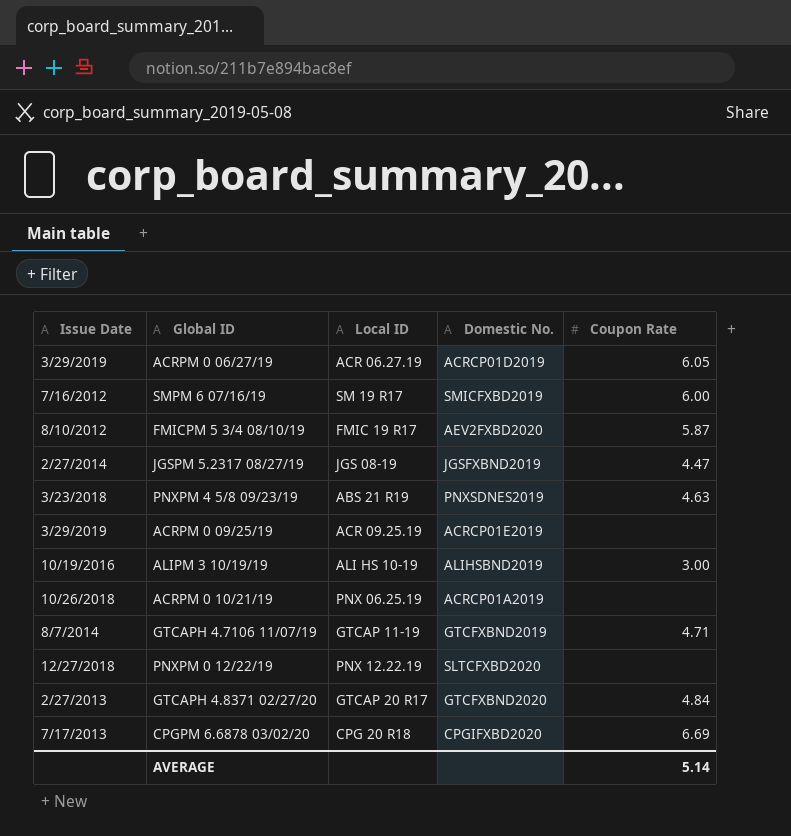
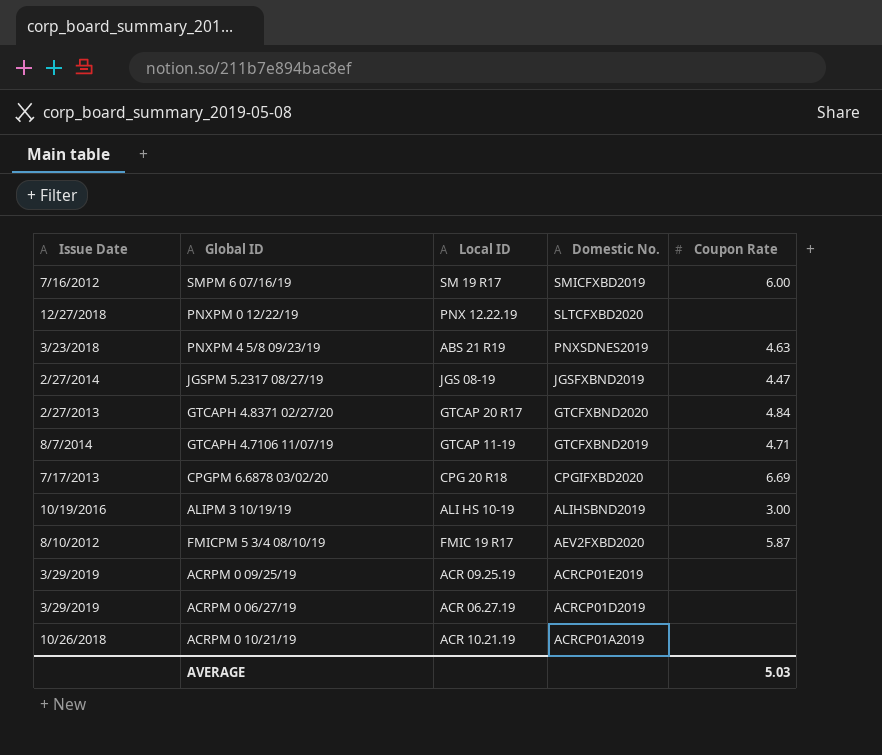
row order: none -> Domestic No. descending
ACRPM 0 06/27/19 | Coupon Rate: 6.05 -> none
ACRPM 0 10/21/19 | Local ID: PNX 06.25.19 -> ACR 10.21.19
AVERAGE | Coupon Rate: 5.14 -> 5.03

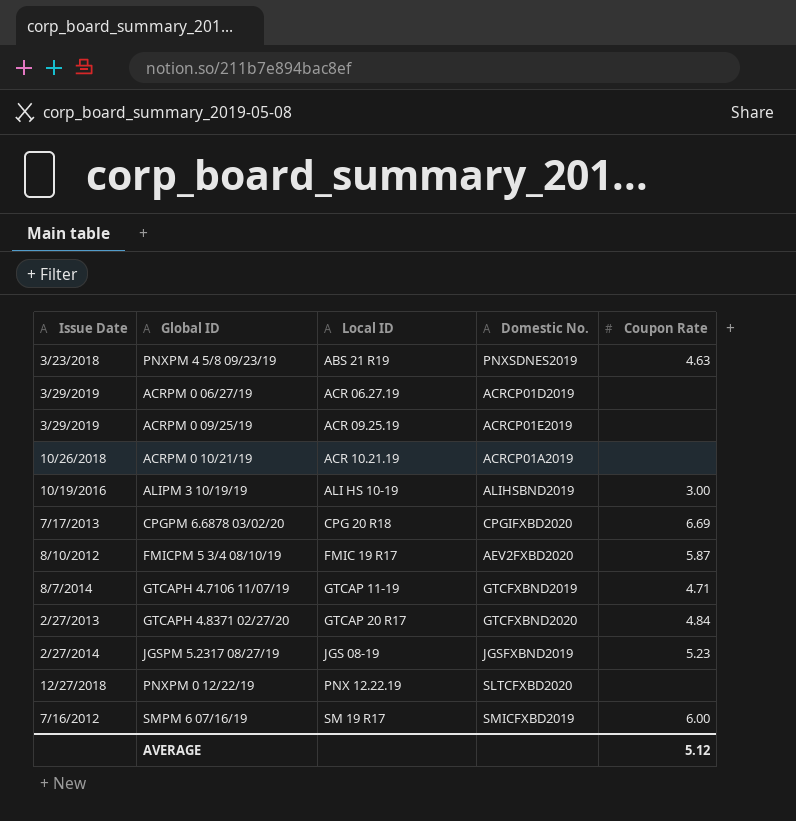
row order: Domestic No. descending -> Local ID ascending
JGSPM 5.2317 08/27/19 | Coupon Rate: 4.47 -> 5.23
AVERAGE | Coupon Rate: 5.03 -> 5.12

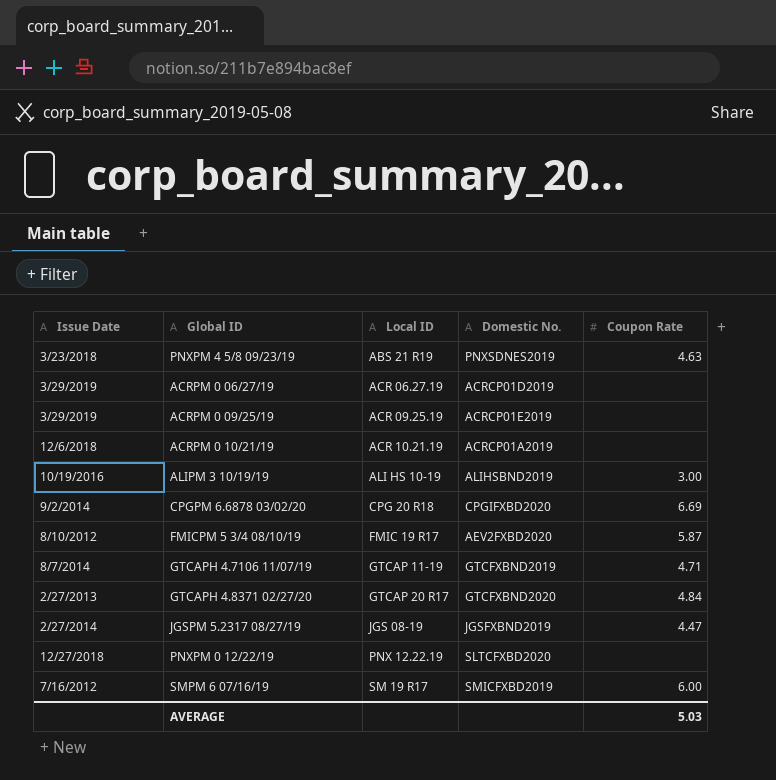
ACRPM 0 10/21/19 | Issue Date: 10/26/2018 -> 12/6/2018
CPGPM 6.6878 03/02/20 | Issue Date: 7/17/2013 -> 9/2/2014
JGSPM 5.2317 08/27/19 | Coupon Rate: 5.23 -> 4.47
AVERAGE | Coupon Rate: 5.12 -> 5.03

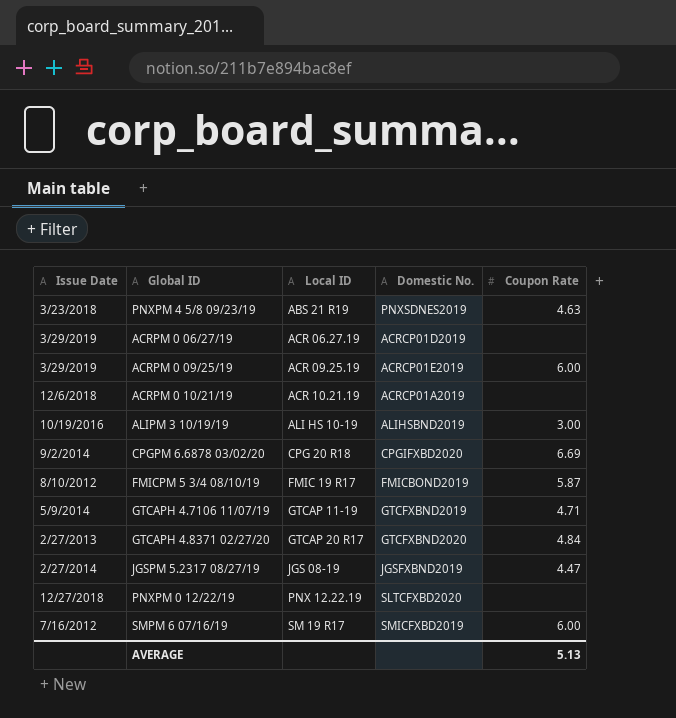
ACRPM 0 09/25/19 | Coupon Rate: none -> 6.00
FMICPM 5 3/4 08/10/19 | Domestic No.: AEV2FXBD2020 -> FMICBOND2019
GTCAPH 4.7106 11/07/19 | Issue Date: 8/7/2014 -> 5/9/2014
AVERAGE | Coupon Rate: 5.03 -> 5.13

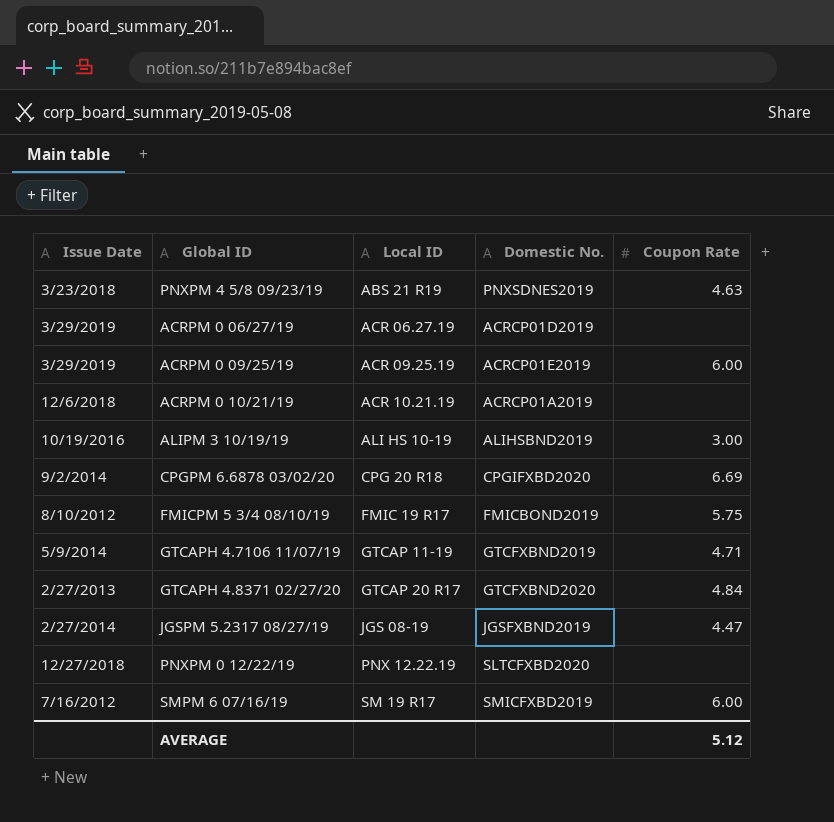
FMICPM 5 3/4 08/10/19 | Coupon Rate: 5.87 -> 5.75
AVERAGE | Coupon Rate: 5.13 -> 5.12

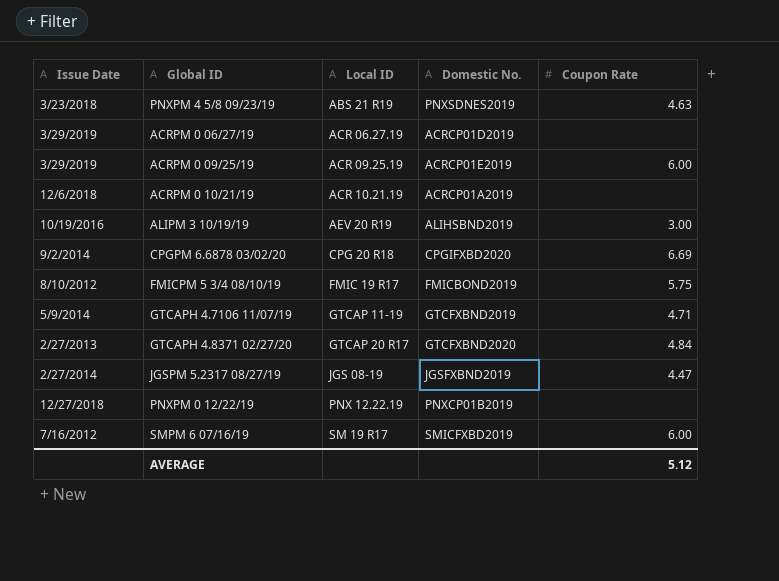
ALIPM 3 10/19/19 | Local ID: ALI HS 10-19 -> AEV 20 R19
PNXPM 0 12/22/19 | Domestic No.: SLTCFXBD2020 -> PNXCP01B2019

